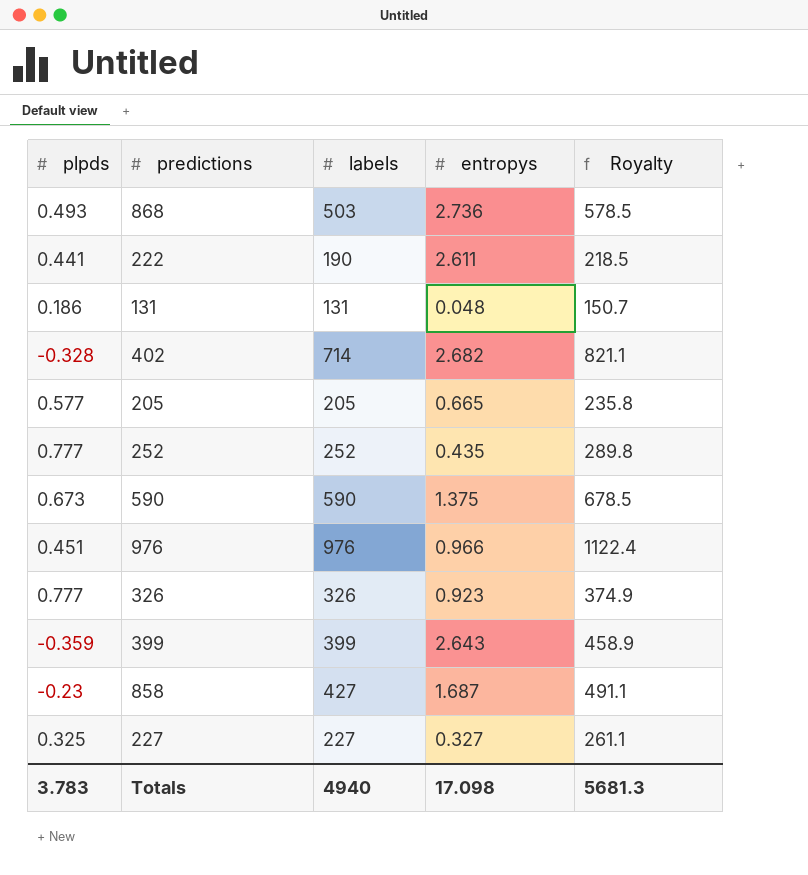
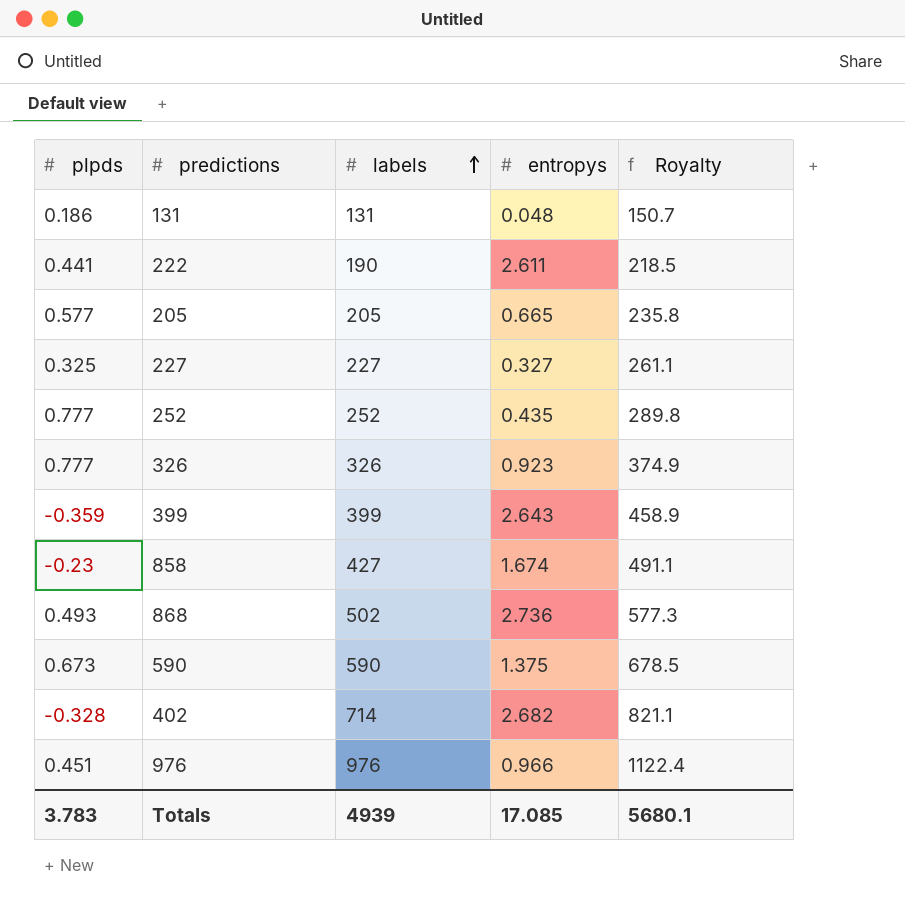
row order: none -> labels ascending
858 | entropys: 1.687 -> 1.674
868 | labels: 503 -> 502
868 | Royalty: 578.5 -> 577.3
Totals | labels: 4940 -> 4939
Totals | entropys: 17.098 -> 17.085
Totals | Royalty: 5681.3 -> 5680.1

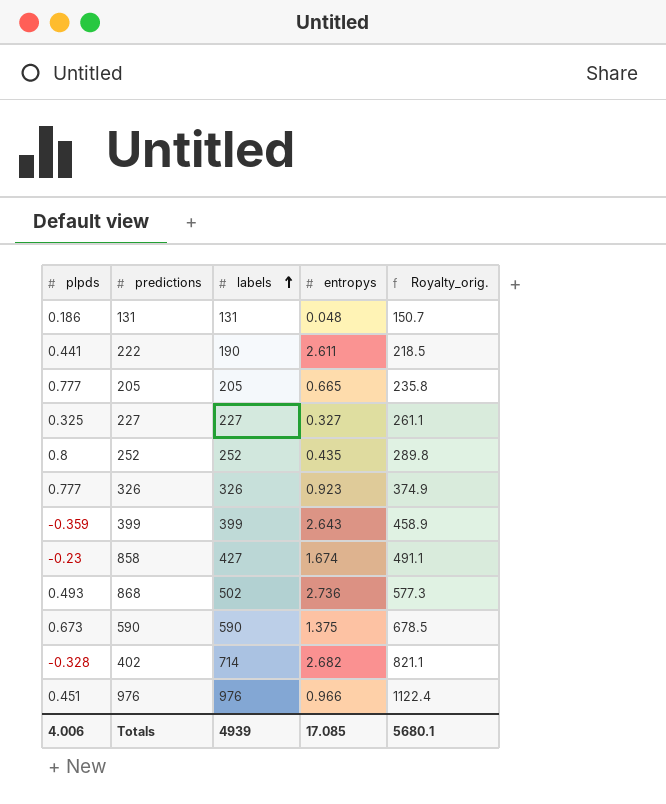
column name: Royalty -> Royalty_orig.
205 | plpds: 0.577 -> 0.777
252 | plpds: 0.777 -> 0.8
Totals | plpds: 3.783 -> 4.006

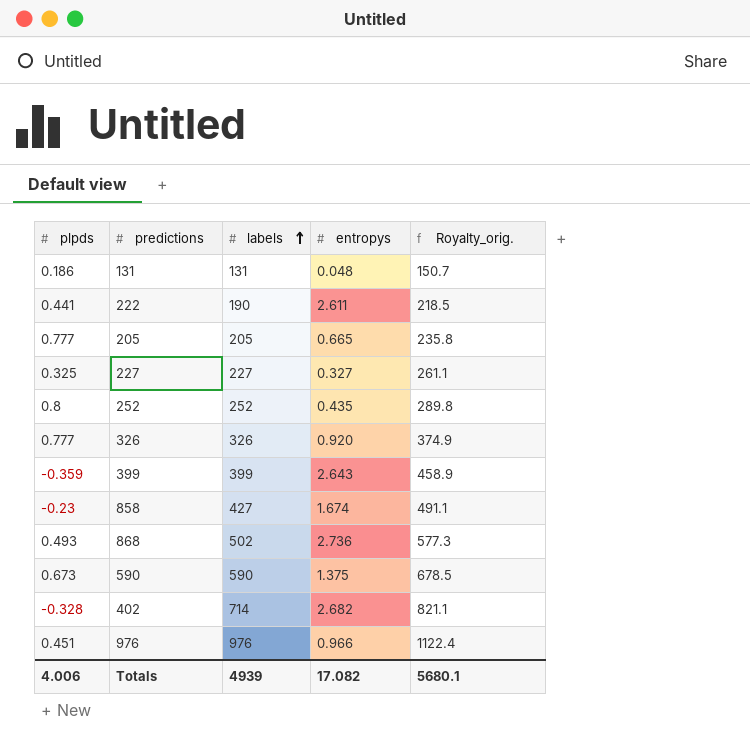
326 | entropys: 0.923 -> 0.920
Totals | entropys: 17.085 -> 17.082

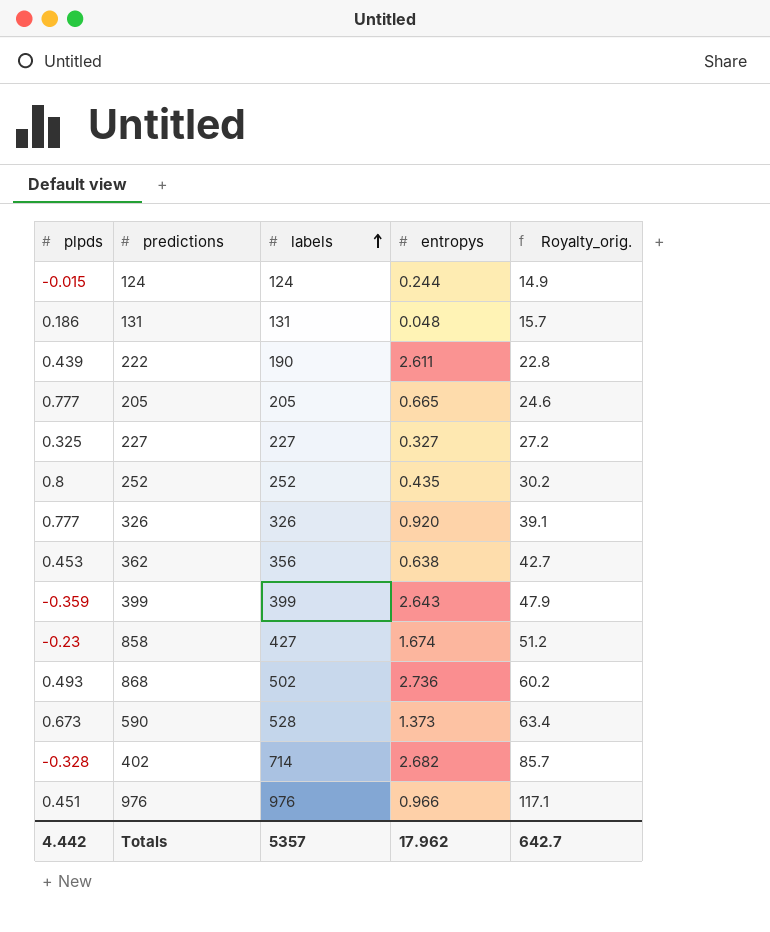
column Royalty_orig. | formula: [labels] * 1.15 -> [labels] * 0.12
row 124: none -> -0.015 | 124 | 0.244 | 14.9
222 | plpds: 0.441 -> 0.439
row 362: none -> 0.453 | 356 | 0.638 | 42.7
590 | labels: 590 -> 528
590 | entropys: 1.375 -> 1.373
Totals | plpds: 4.006 -> 4.442
Totals | labels: 4939 -> 5357
Totals | entropys: 17.082 -> 17.962
Totals | Royalty_orig.: 5680.1 -> 642.7

